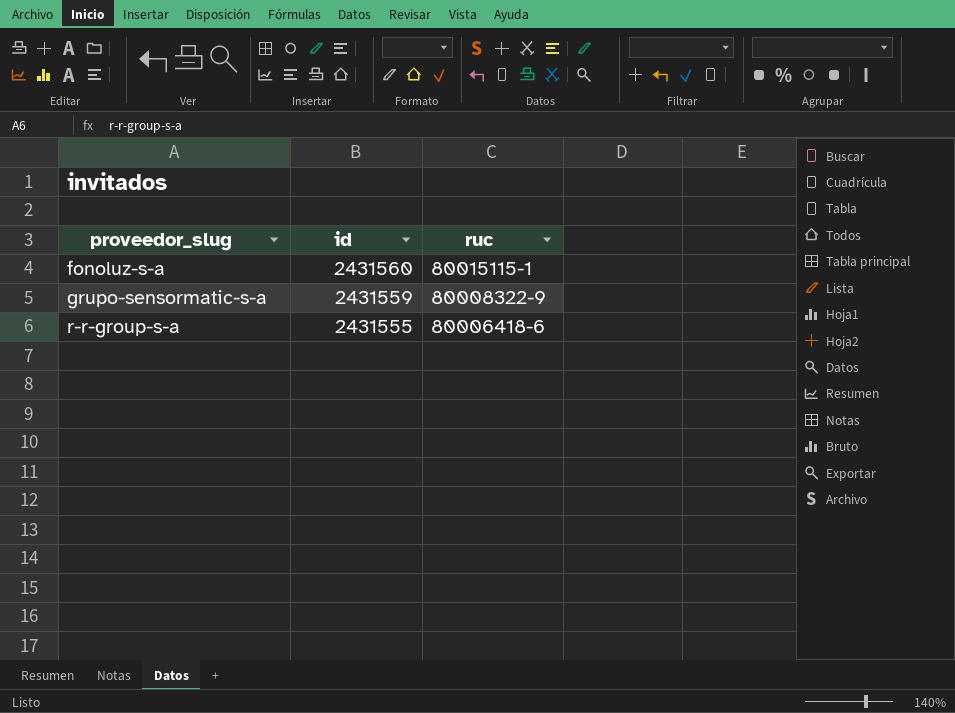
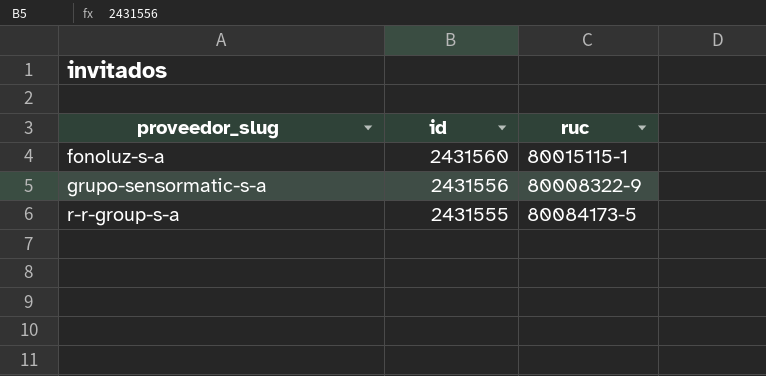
grupo-sensormatic-s-a | id: 2431559 -> 2431556
r-r-group-s-a | ruc: 80006418-6 -> 80084173-5

